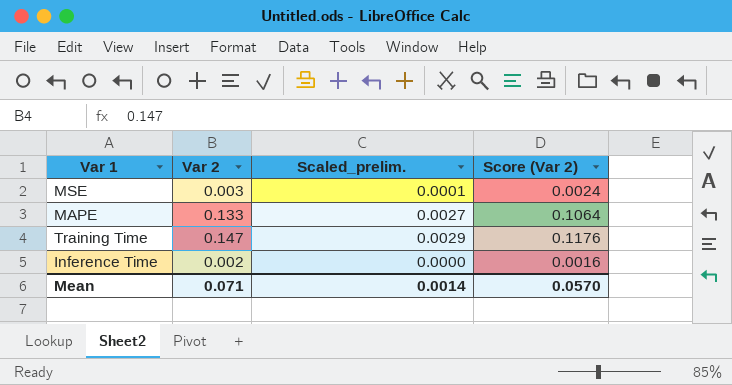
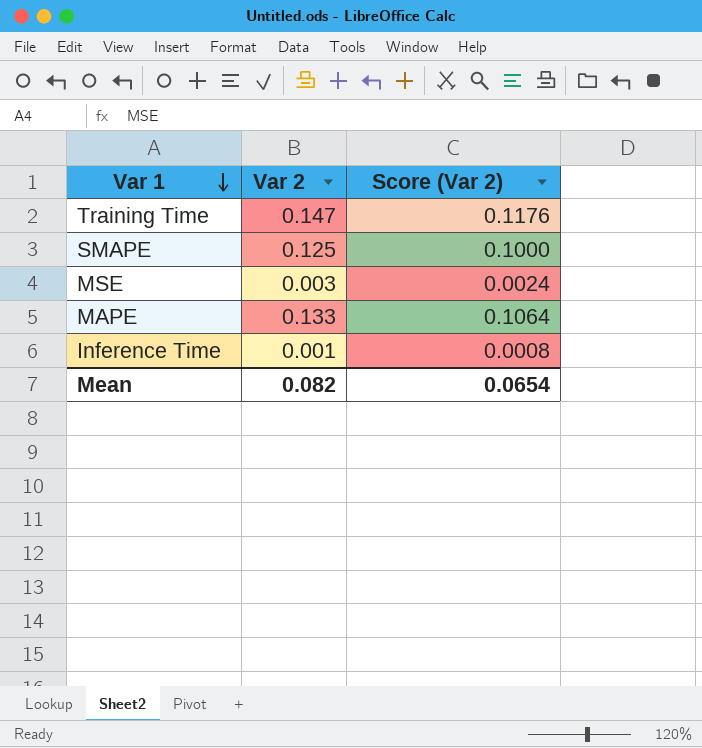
row order: none -> Var 1 descending
column Scaled_prelim. | formula: [Var 2] * 0.02 -> none
row SMAPE: none -> 0.125 | 0.1000
Inference Time | Var 2: 0.002 -> 0.001
Inference Time | Score (Var 2): 0.0016 -> 0.0008
Mean | Var 2: 0.071 -> 0.082
Mean | Score (Var 2): 0.0570 -> 0.0654

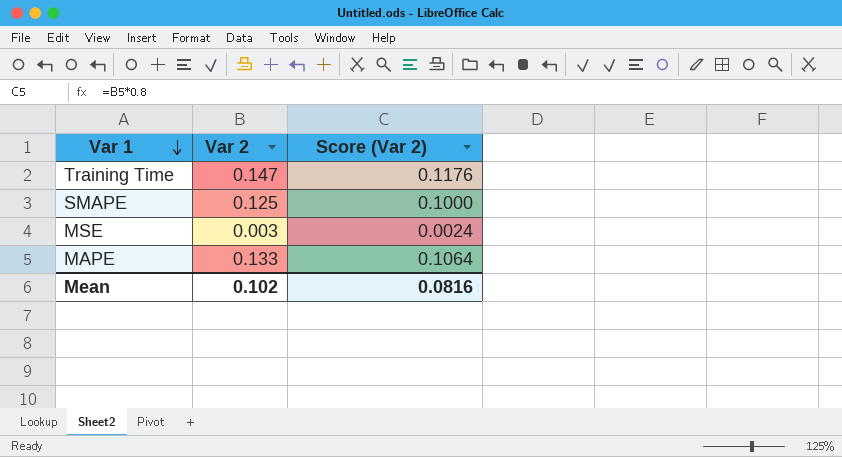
row Inference Time: 0.001 | 0.0008 -> none
Mean | Var 2: 0.082 -> 0.102
Mean | Score (Var 2): 0.0654 -> 0.0816

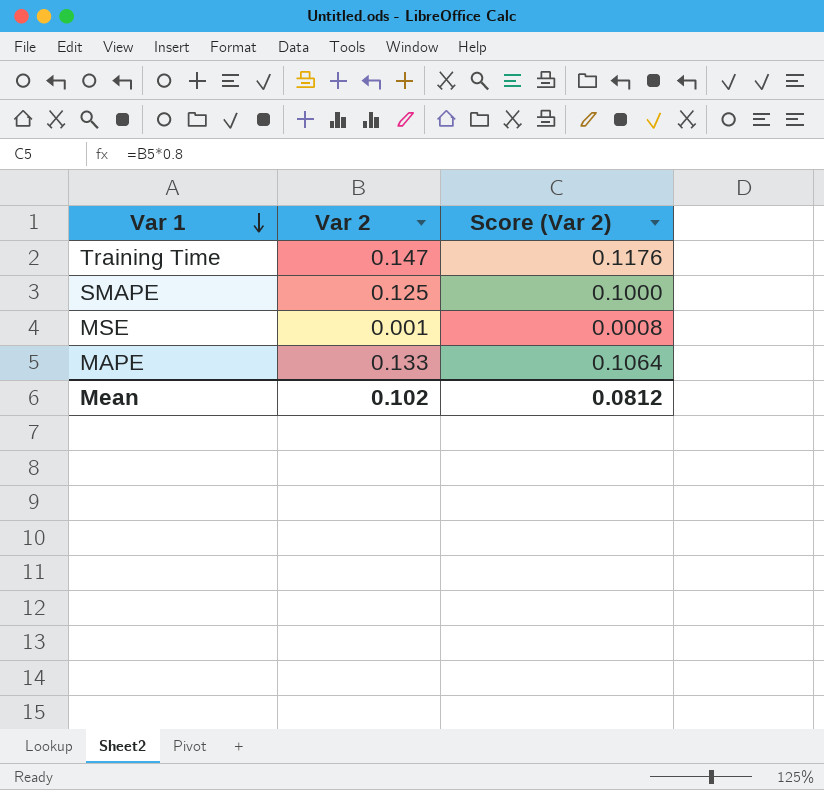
MSE | Var 2: 0.003 -> 0.001
MSE | Score (Var 2): 0.0024 -> 0.0008
Mean | Score (Var 2): 0.0816 -> 0.0812

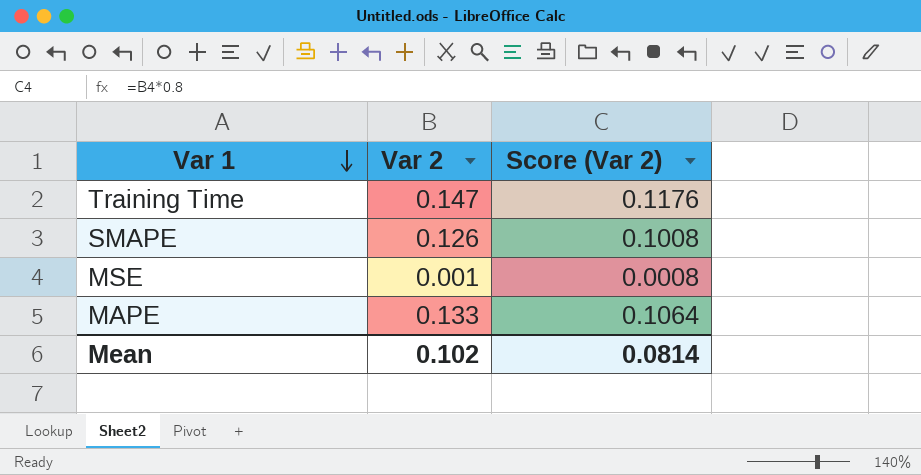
SMAPE | Var 2: 0.125 -> 0.126
SMAPE | Score (Var 2): 0.1000 -> 0.1008
Mean | Score (Var 2): 0.0812 -> 0.0814

